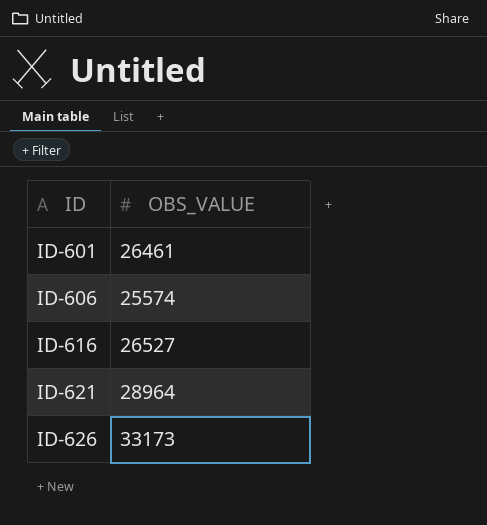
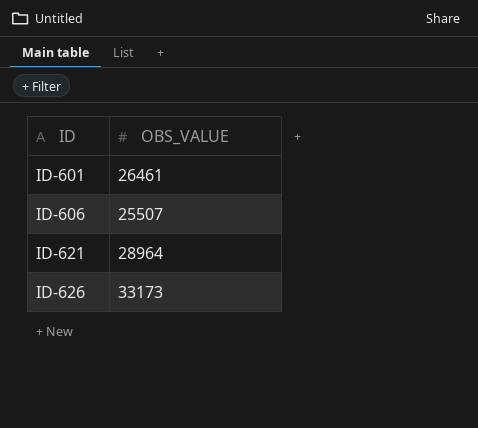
row ID-616: 26527 -> none
ID-606 | OBS_VALUE: 25574 -> 25507

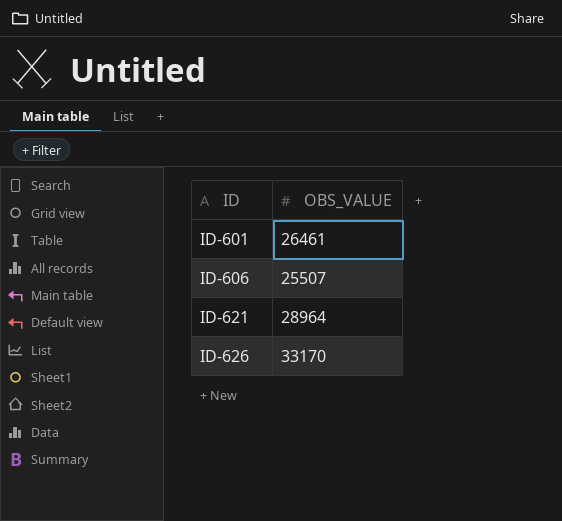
ID-626 | OBS_VALUE: 33173 -> 33170

